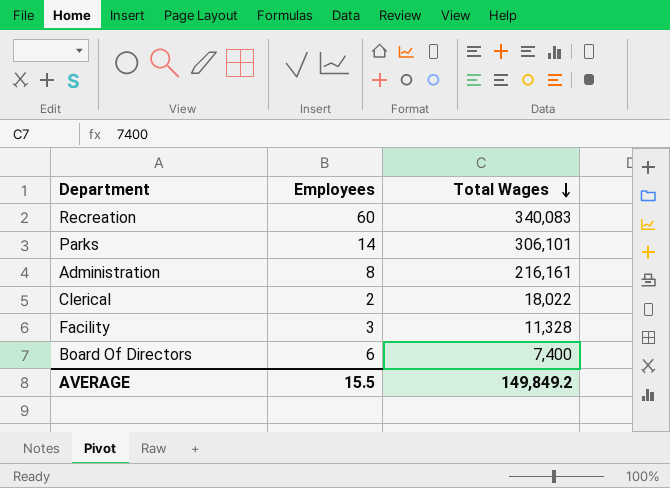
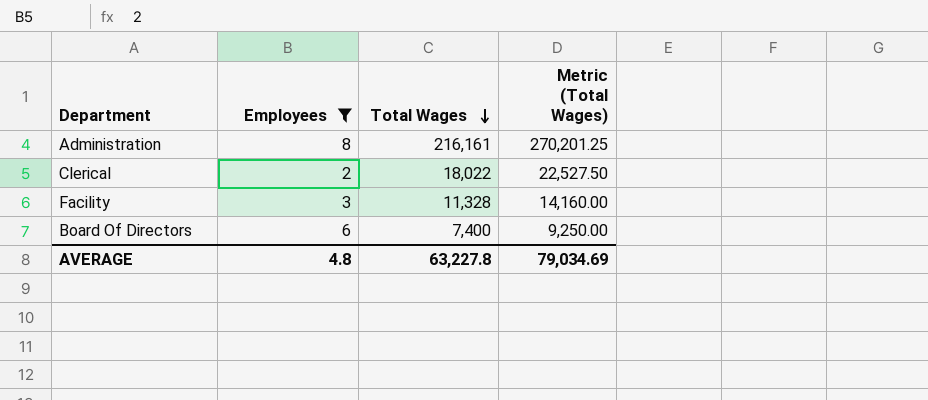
filter: none -> Employees <= 8
column Metric (Total Wages) | formula: none -> [Total Wages] * 1.25
AVERAGE | Employees: 15.5 -> 4.8
AVERAGE | Total Wages: 149,849.2 -> 63,227.8

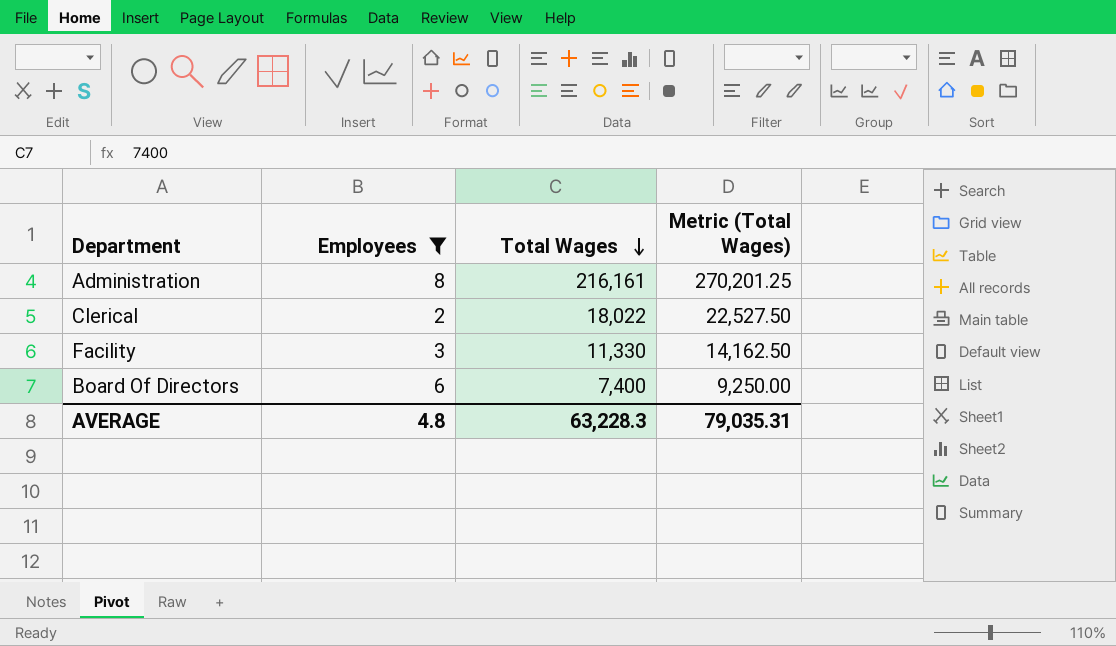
Facility | Total Wages: 11,328 -> 11,330
Facility | Metric (Total Wages): 14,160.00 -> 14,162.50
AVERAGE | Total Wages: 63,227.8 -> 63,228.3
AVERAGE | Metric (Total Wages): 79,034.69 -> 79,035.31

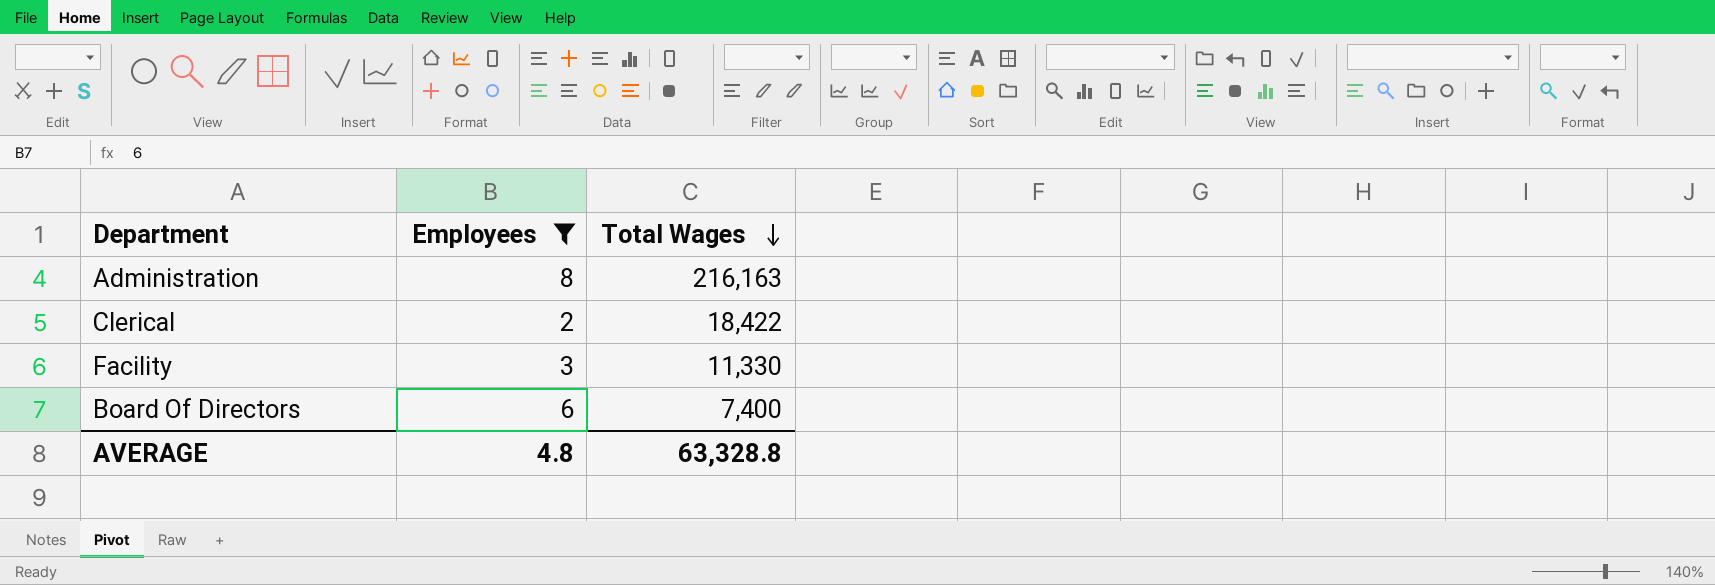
column Metric (Total Wages) | formula: [Total Wages] * 1.25 -> none
Administration | Total Wages: 216,161 -> 216,163
Clerical | Total Wages: 18,022 -> 18,422
AVERAGE | Total Wages: 63,228.3 -> 63,328.8

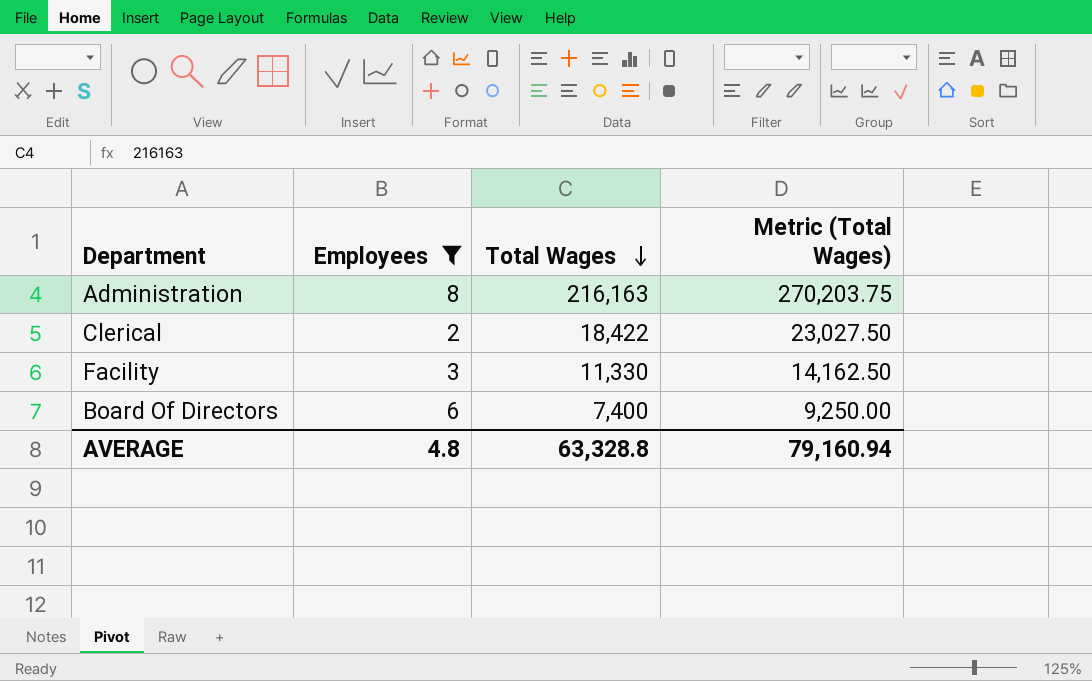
column Metric (Total Wages) | formula: none -> [Total Wages] * 1.25

